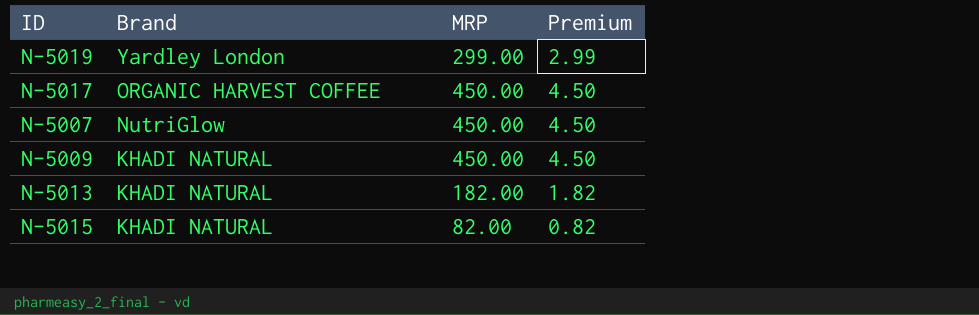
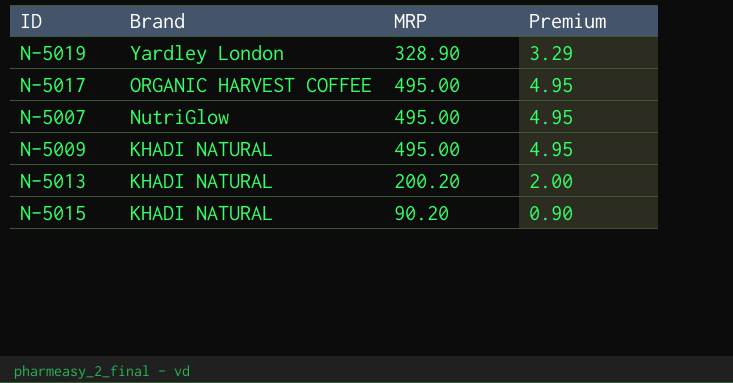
N-5019 | MRP: 299.00 -> 328.90
N-5019 | Premium: 2.99 -> 3.29
N-5017 | MRP: 450.00 -> 495.00
N-5017 | Premium: 4.50 -> 4.95
N-5007 | MRP: 450.00 -> 495.00
N-5007 | Premium: 4.50 -> 4.95
N-5009 | MRP: 450.00 -> 495.00
N-5009 | Premium: 4.50 -> 4.95
N-5013 | MRP: 182.00 -> 200.20
N-5013 | Premium: 1.82 -> 2.00
N-5015 | MRP: 82.00 -> 90.20
N-5015 | Premium: 0.82 -> 0.90

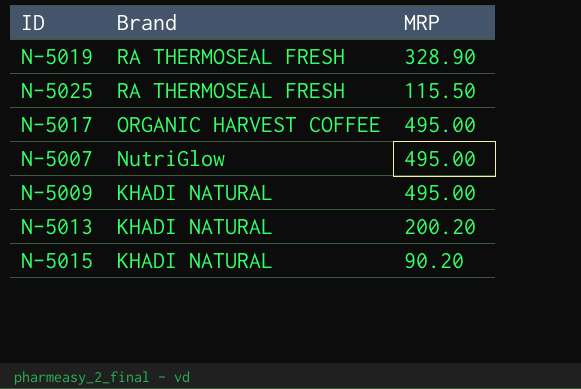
column Premium | formula: [MRP] * 0.01 -> none
N-5019 | Brand: Yardley London -> RA THERMOSEAL FRESH
row N-5025: none -> RA THERMOSEAL FRESH | 115.50

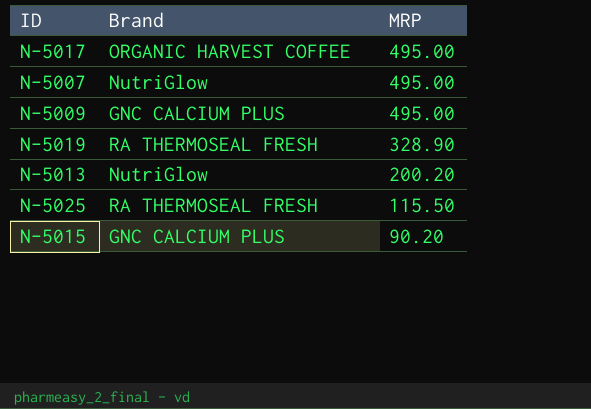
row order: Brand descending -> MRP descending
N-5009 | Brand: KHADI NATURAL -> GNC CALCIUM PLUS
N-5013 | Brand: KHADI NATURAL -> NutriGlow
N-5015 | Brand: KHADI NATURAL -> GNC CALCIUM PLUS

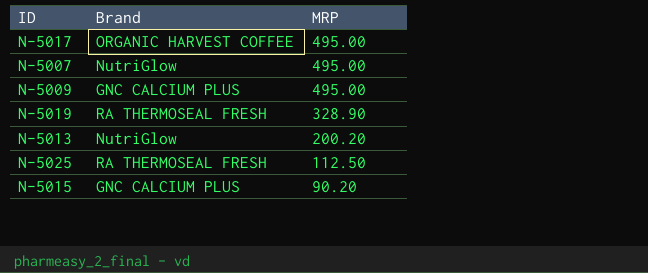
N-5025 | MRP: 115.50 -> 112.50

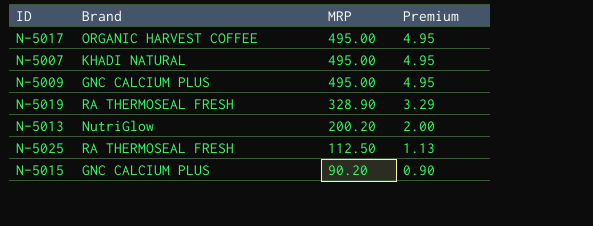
column Premium | formula: none -> [MRP] * 0.01
N-5007 | Brand: NutriGlow -> KHADI NATURAL

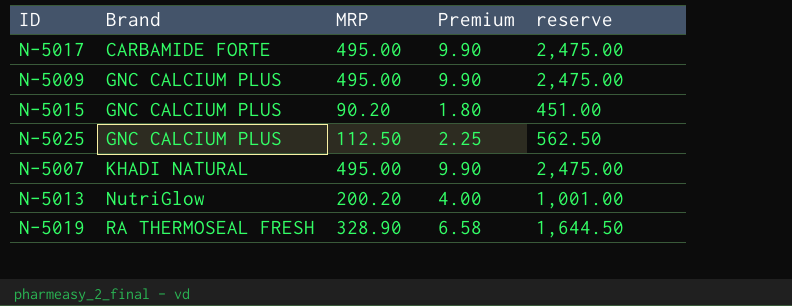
row order: MRP descending -> Brand ascending
column Premium | formula: [MRP] * 0.01 -> [MRP] * 0.02
column reserve | formula: none -> [MRP] * 5
N-5017 | Brand: ORGANIC HARVEST COFFEE -> CARBAMIDE FORTE
N-5025 | Brand: RA THERMOSEAL FRESH -> GNC CALCIUM PLUS

